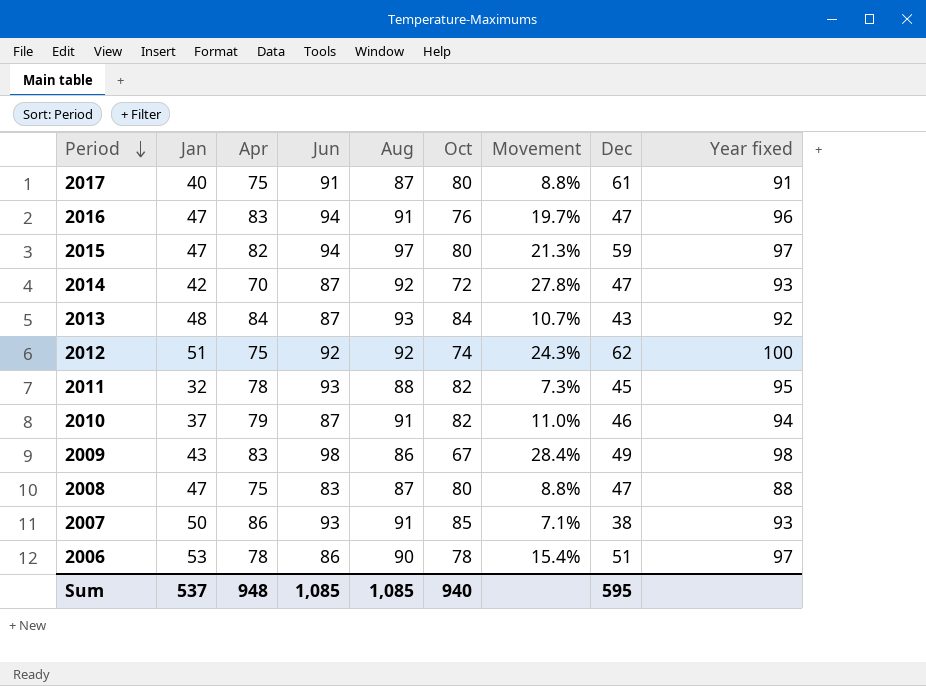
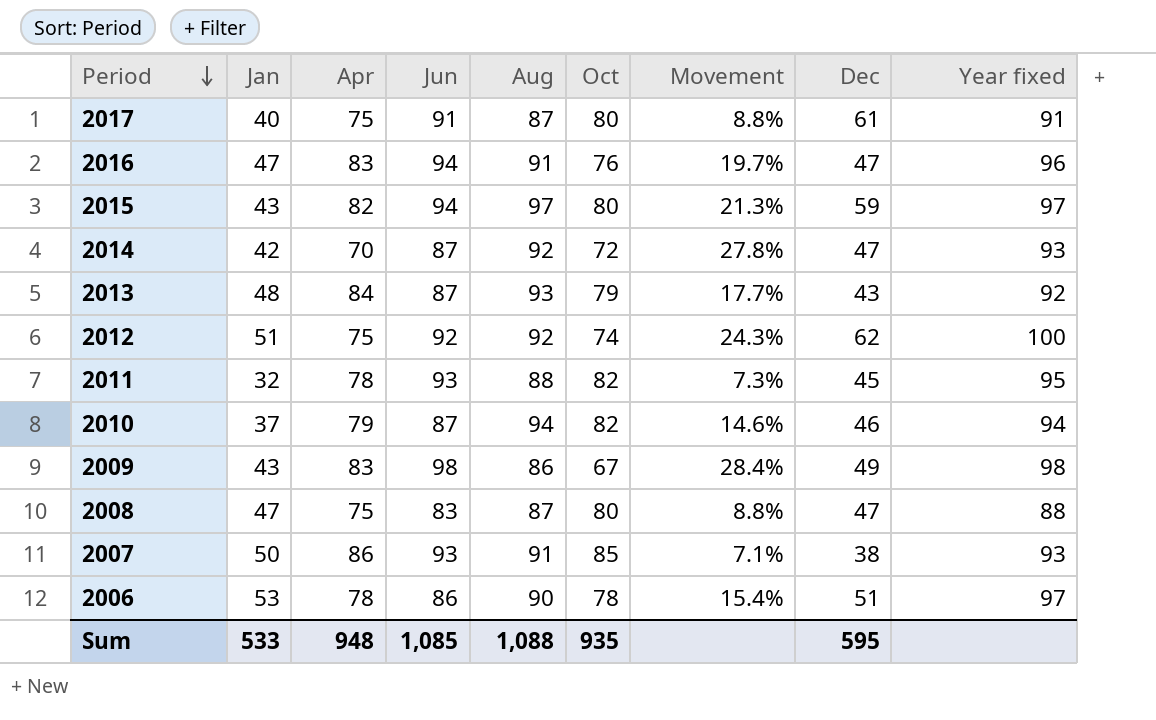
2015 | Jan: 47 -> 43
2013 | Oct: 84 -> 79
2013 | Movement: 10.7% -> 17.7%
2010 | Aug: 91 -> 94
2010 | Movement: 11.0% -> 14.6%
Sum | Jan: 537 -> 533
Sum | Aug: 1,085 -> 1,088
Sum | Oct: 940 -> 935

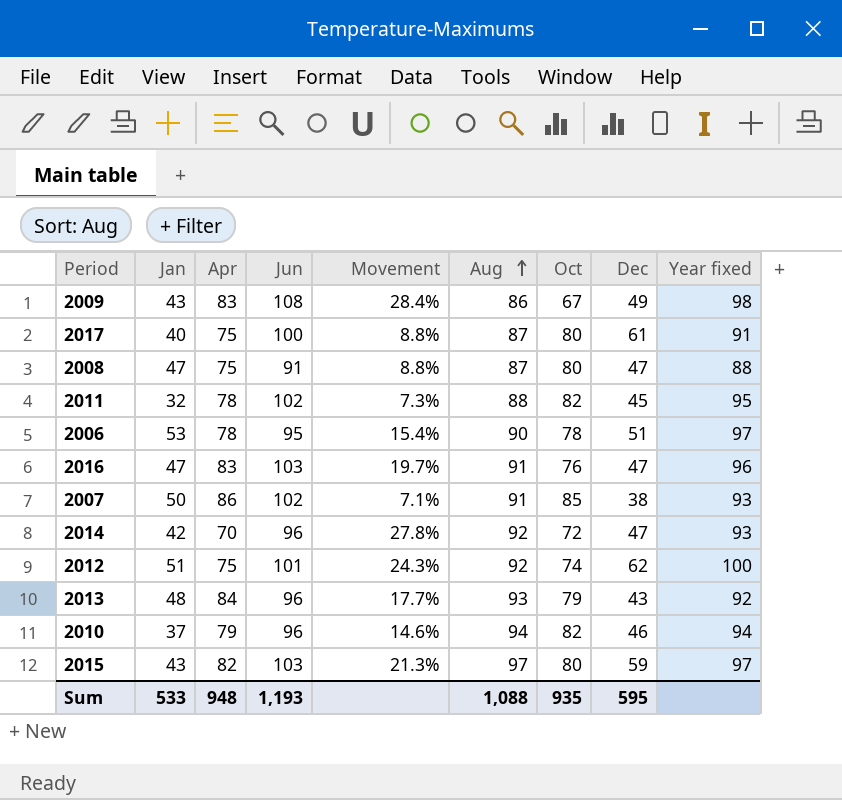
row order: Period descending -> Aug ascending
column Movement | position: 7 -> 5
2009 | Jun: 98 -> 108
2017 | Jun: 91 -> 100
2008 | Jun: 83 -> 91
2011 | Jun: 93 -> 102
2006 | Jun: 86 -> 95
2016 | Jun: 94 -> 103
2007 | Jun: 93 -> 102
2014 | Jun: 87 -> 96
2012 | Jun: 92 -> 101
2013 | Jun: 87 -> 96
2010 | Jun: 87 -> 96
2015 | Jun: 94 -> 103
Sum | Jun: 1,085 -> 1,193

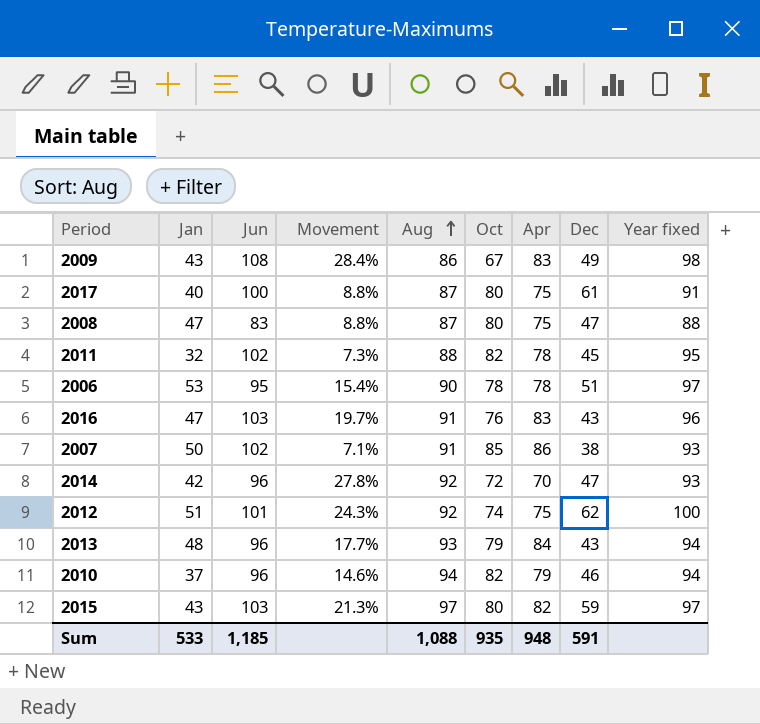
column Apr | position: 3 -> 7
2008 | Jun: 91 -> 83
2016 | Dec: 47 -> 43
2013 | Year fixed: 92 -> 94
Sum | Jun: 1,193 -> 1,185
Sum | Dec: 595 -> 591

